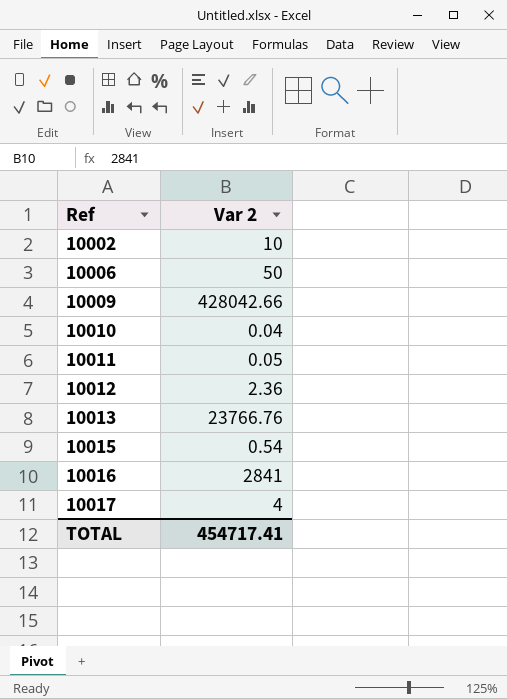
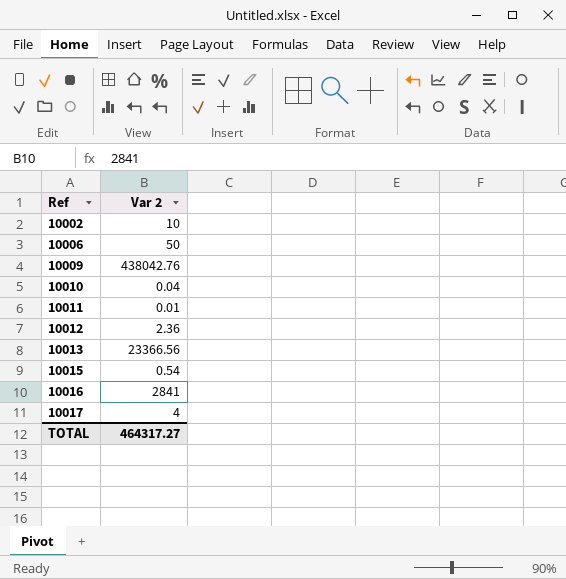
10009 | Var 2: 428042.66 -> 438042.76
10011 | Var 2: 0.05 -> 0.01
10013 | Var 2: 23766.76 -> 23366.56
TOTAL | Var 2: 454717.41 -> 464317.27

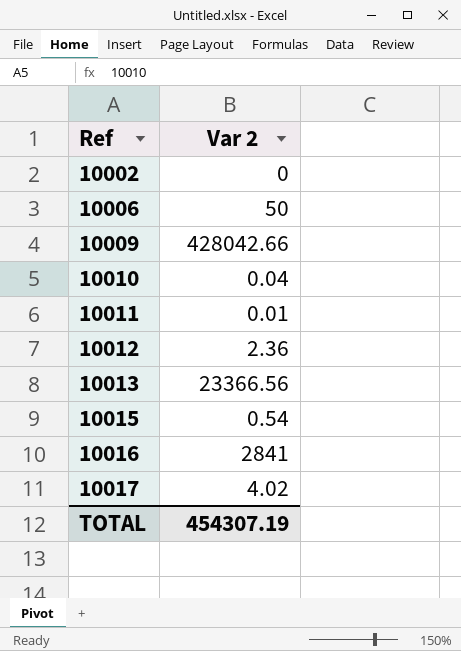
10002 | Var 2: 10 -> 0
10009 | Var 2: 438042.76 -> 428042.66
10017 | Var 2: 4 -> 4.02
TOTAL | Var 2: 464317.27 -> 454307.19

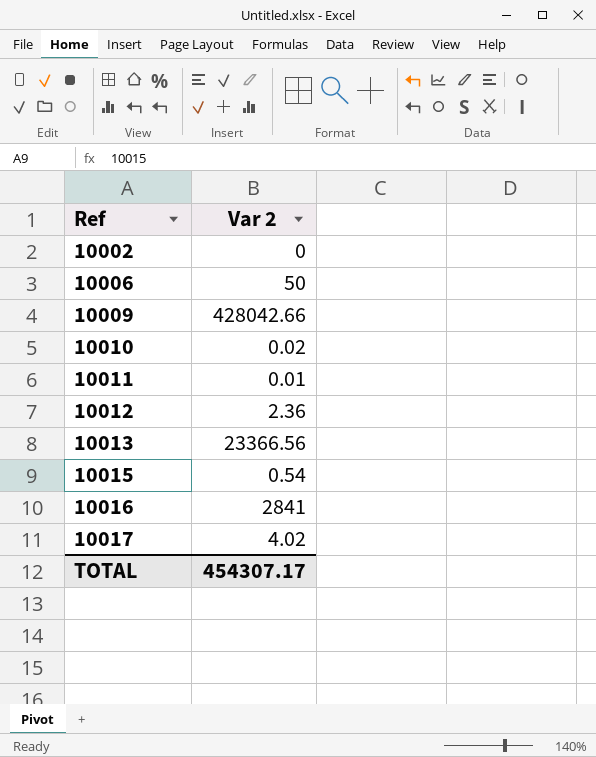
10010 | Var 2: 0.04 -> 0.02
TOTAL | Var 2: 454307.19 -> 454307.17

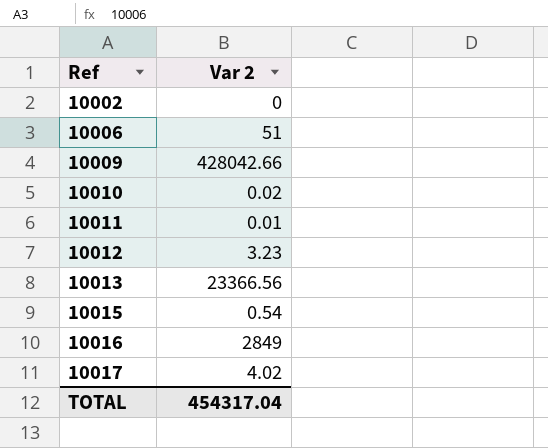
10006 | Var 2: 50 -> 51
10012 | Var 2: 2.36 -> 3.23
10016 | Var 2: 2841 -> 2849
TOTAL | Var 2: 454307.17 -> 454317.04

